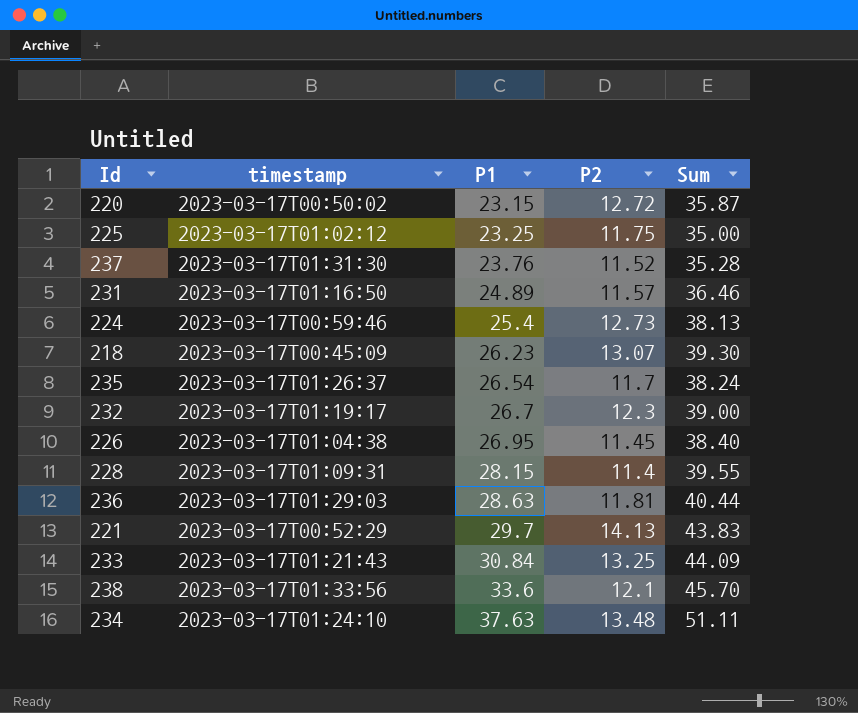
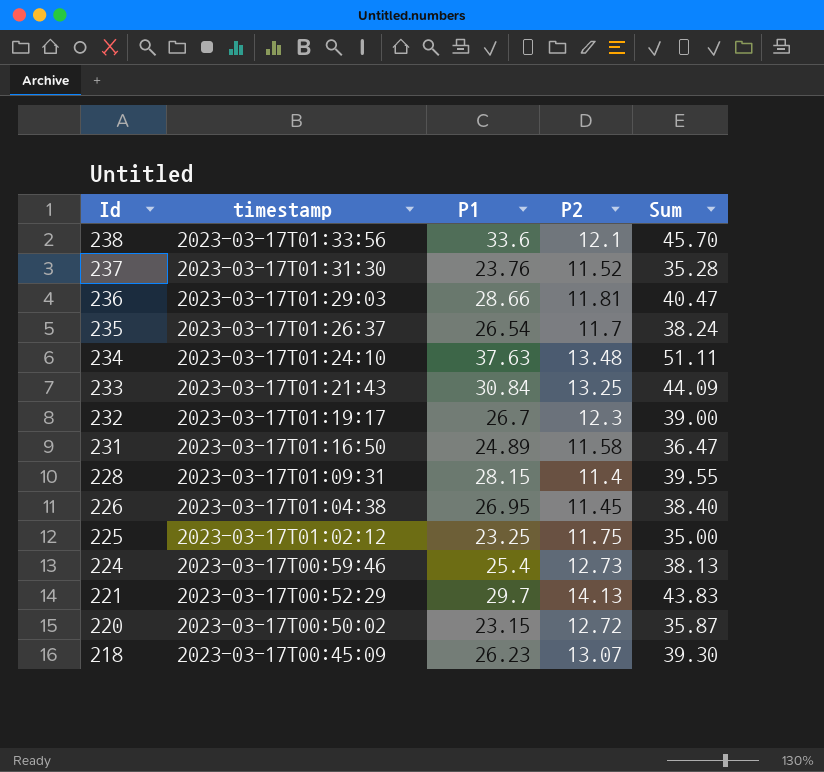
row order: P1 ascending -> Id descending
236 | P1: 28.63 -> 28.66
236 | Sum: 40.44 -> 40.47
231 | P2: 11.57 -> 11.58
231 | Sum: 36.46 -> 36.47

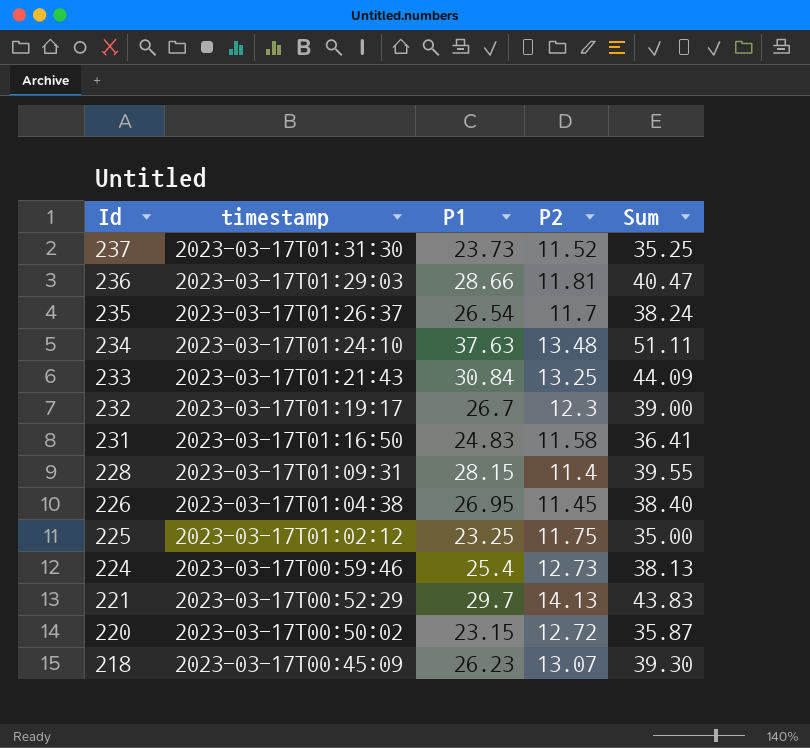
row 238: 2023-03-17T01:33:56 | 33.6 | 12.1 | 45.70 -> none
237 | P1: 23.76 -> 23.73
237 | Sum: 35.28 -> 35.25
231 | P1: 24.89 -> 24.83
231 | Sum: 36.47 -> 36.41

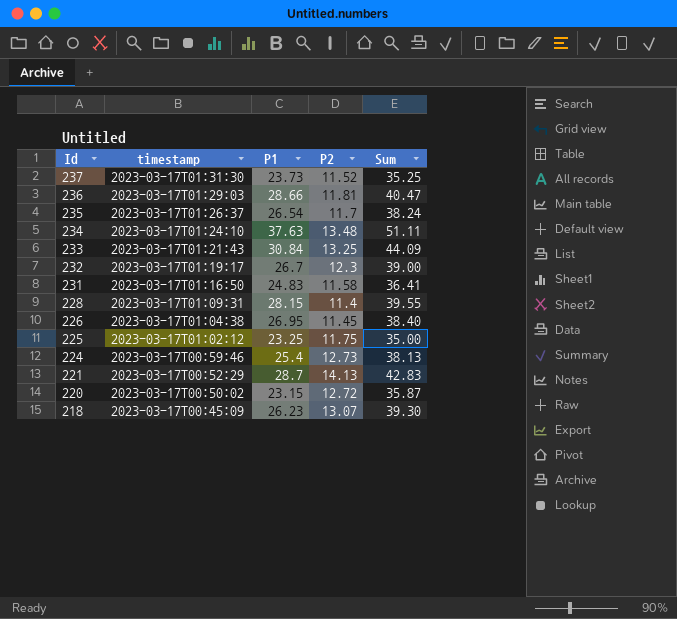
221 | P1: 29.7 -> 28.7
221 | Sum: 43.83 -> 42.83

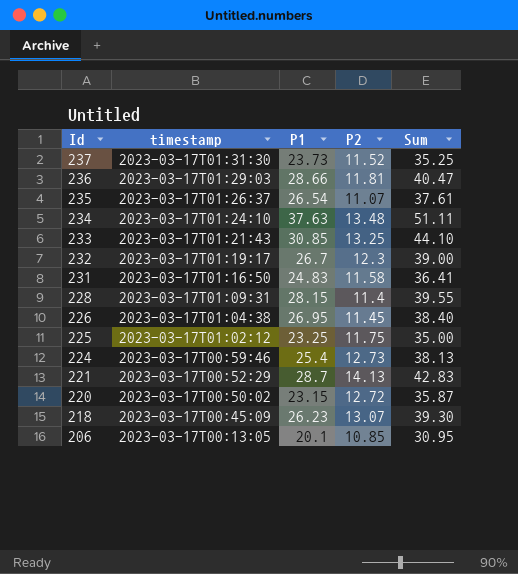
235 | P2: 11.7 -> 11.07
235 | Sum: 38.24 -> 37.61
233 | P1: 30.84 -> 30.85
233 | Sum: 44.09 -> 44.10
row 206: none -> 2023-03-17T00:13:05 | 20.1 | 10.85 | 30.95

